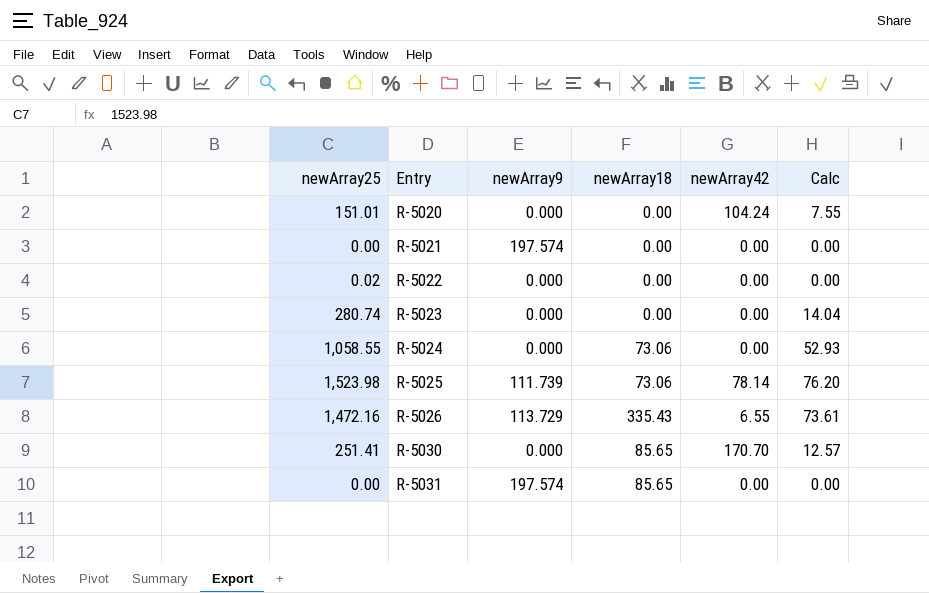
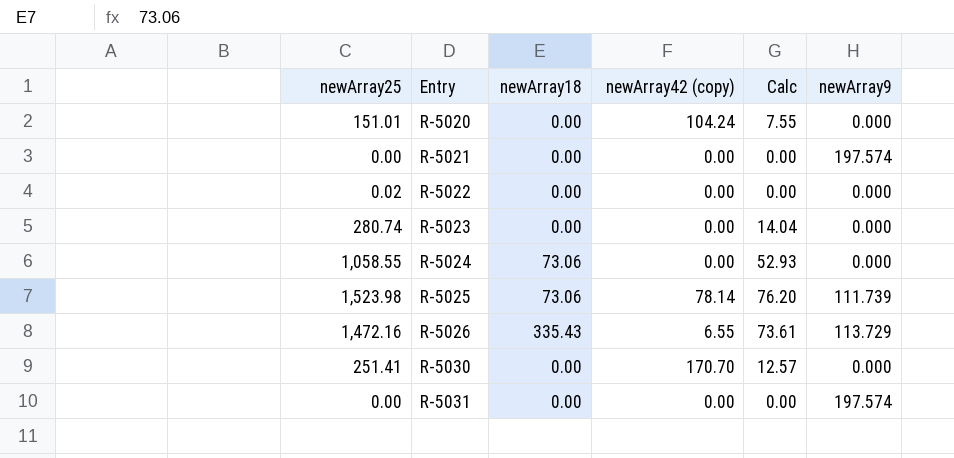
column name: newArray42 -> newArray42 (copy)
column newArray9 | position: 3 -> 6
R-5030 | newArray18: 85.65 -> 0.00
R-5031 | newArray18: 85.65 -> 0.00

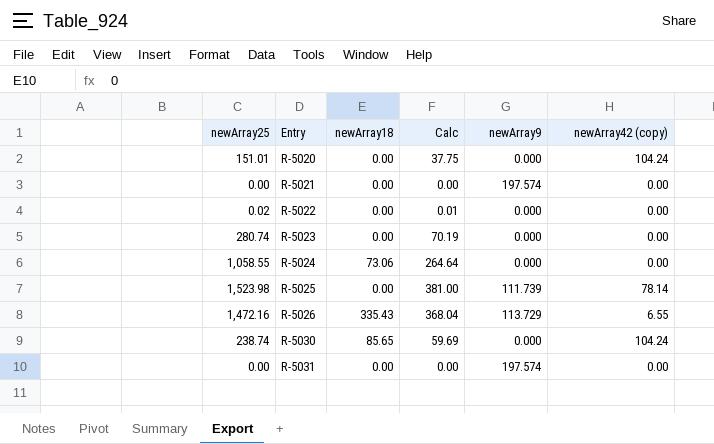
column Calc | formula: [newArray25] * 0.05 -> [newArray25] * 0.25
column newArray42 (copy) | position: 4 -> 6
R-5025 | newArray18: 73.06 -> 0.00
R-5030 | newArray25: 251.41 -> 238.74
R-5030 | newArray18: 0.00 -> 85.65
R-5030 | newArray42 (copy): 170.70 -> 104.24

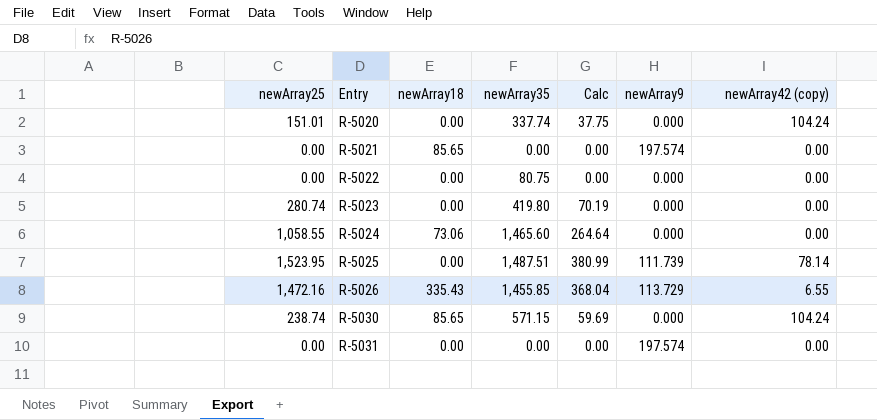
column newArray35 | position: none -> 4
R-5021 | newArray18: 0.00 -> 85.65
R-5022 | newArray25: 0.02 -> 0.00
R-5022 | Calc: 0.01 -> 0.00
R-5025 | newArray25: 1,523.98 -> 1,523.95
R-5025 | Calc: 381.00 -> 380.99

